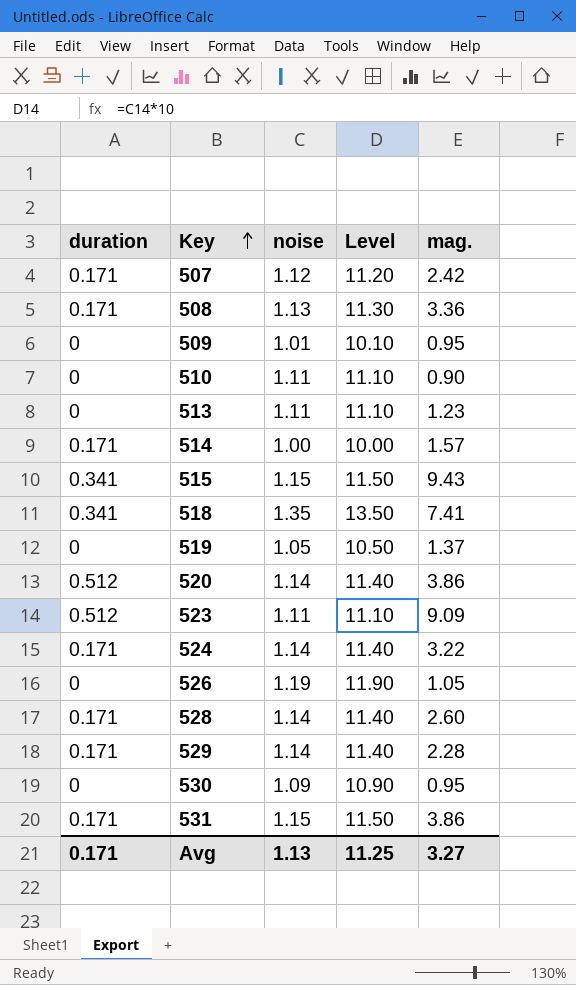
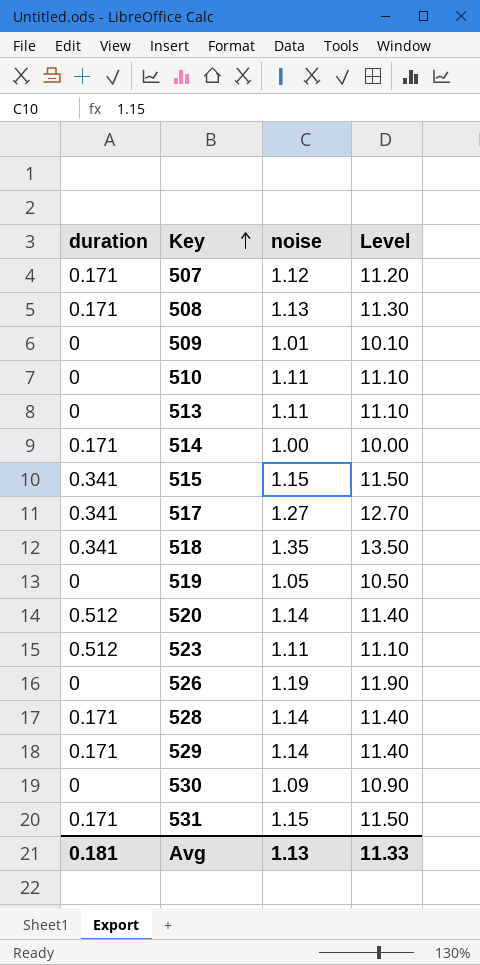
column mag. | position: 5 -> none
row 524: 0.171 | 1.14 | 11.40 | 3.22 -> none
row 517: none -> 0.341 | 1.27 | 12.70
Avg | duration: 0.171 -> 0.181
Avg | Level: 11.25 -> 11.33

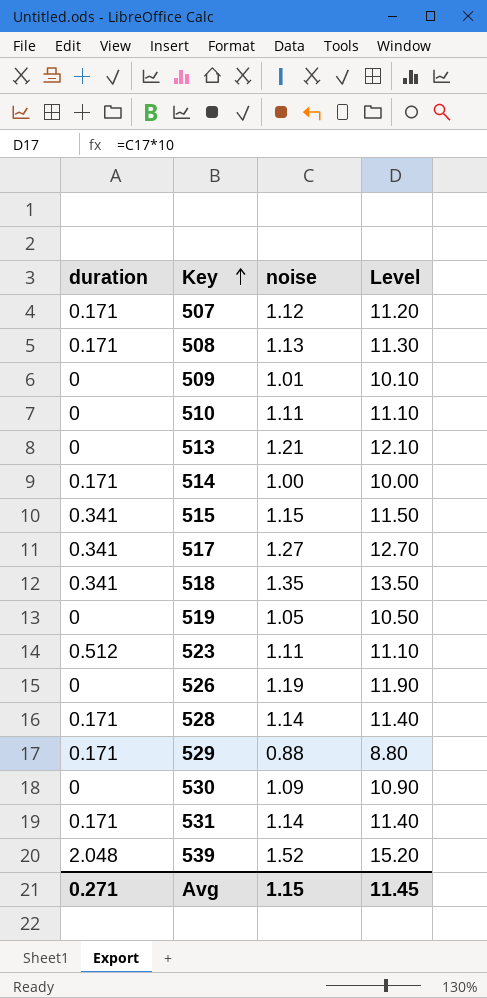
row 520: 0.512 | 1.14 | 11.40 -> none
513 | noise: 1.11 -> 1.21
513 | Level: 11.10 -> 12.10
529 | noise: 1.14 -> 0.88
529 | Level: 11.40 -> 8.80
531 | noise: 1.15 -> 1.14
531 | Level: 11.50 -> 11.40
row 539: none -> 2.048 | 1.52 | 15.20
Avg | duration: 0.181 -> 0.271
Avg | noise: 1.13 -> 1.15
Avg | Level: 11.33 -> 11.45

